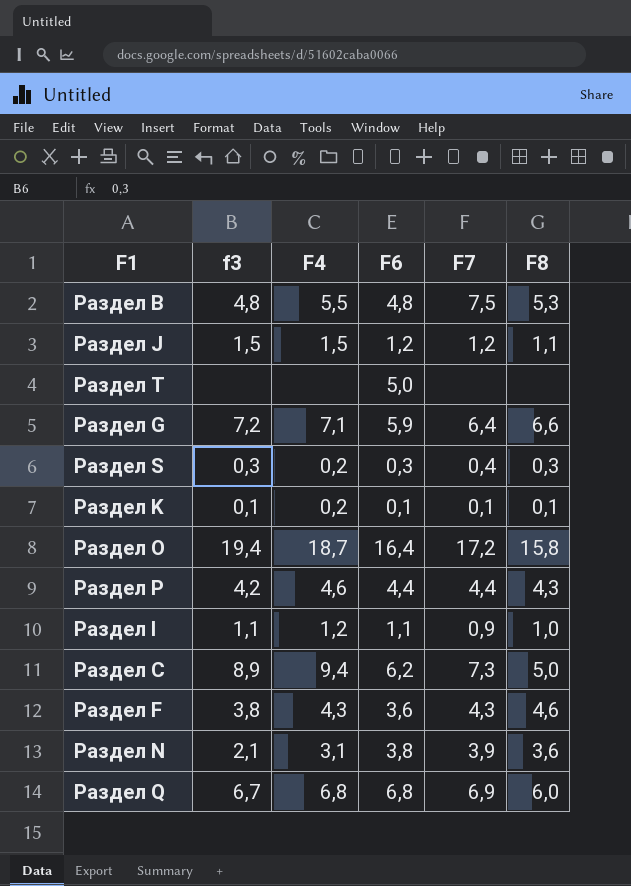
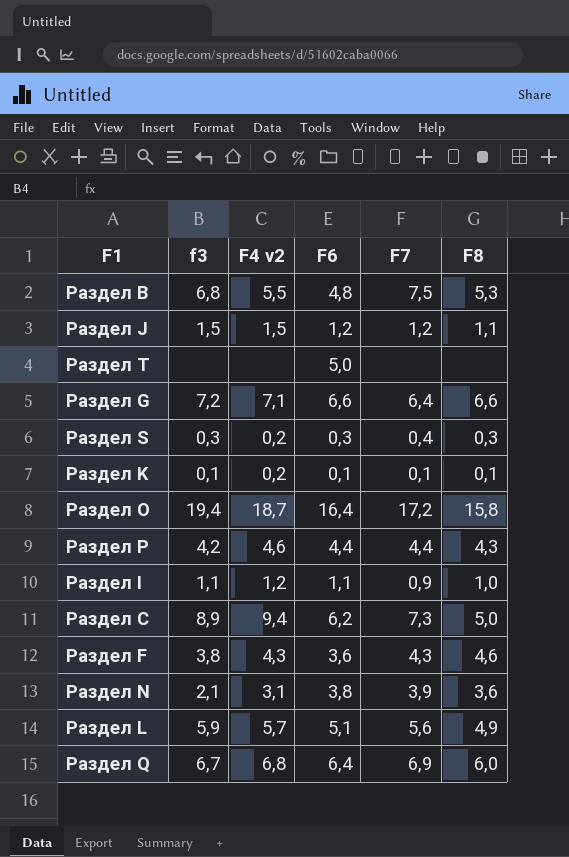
column name: F4 -> F4 v2
Раздел B | f3: 4,8 -> 6,8
Раздел G | F6: 5,9 -> 6,6
row Раздел L: none -> 5,9 | 5,7 | 5,1 | 5,6 | 4,9
Раздел Q | F6: 6,8 -> 6,4

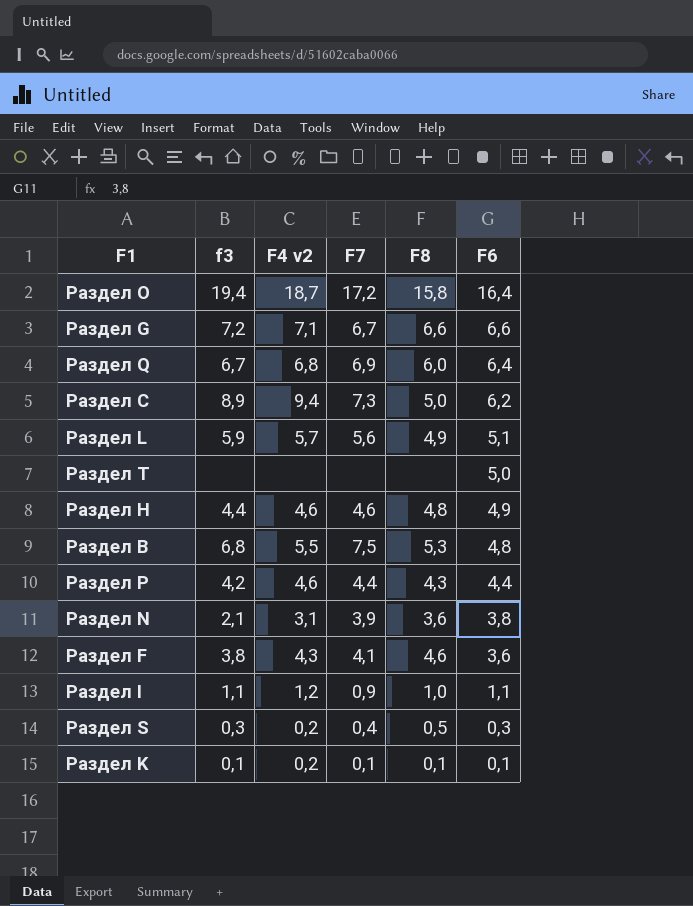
row order: none -> F6 descending
column F6 | position: 4 -> 6
row Раздел J: 1,5 | 1,5 | 1,2 | 1,2 | 1,1 -> none
Раздел G | F7: 6,4 -> 6,7
row Раздел H: none -> 4,4 | 4,6 | 4,6 | 4,8 | 4,9
Раздел F | F7: 4,3 -> 4,1
Раздел S | F8: 0,3 -> 0,5

